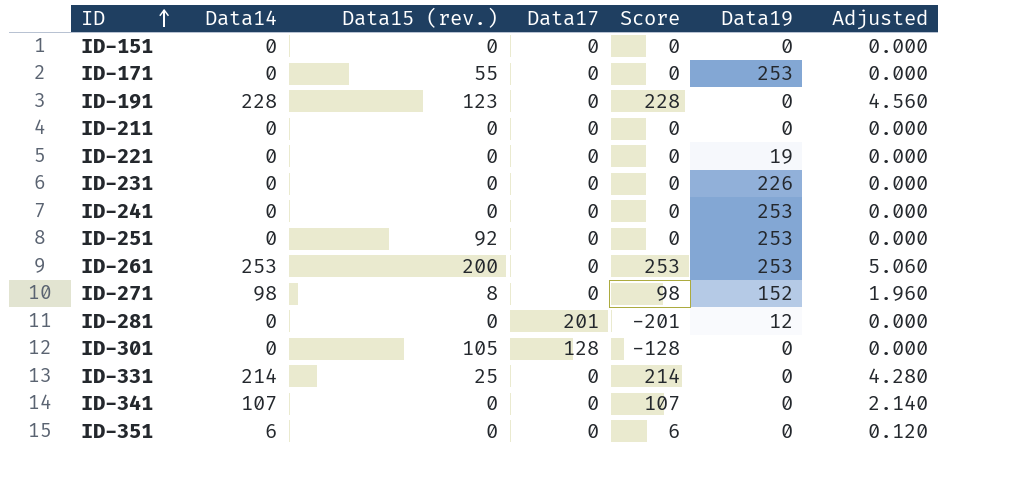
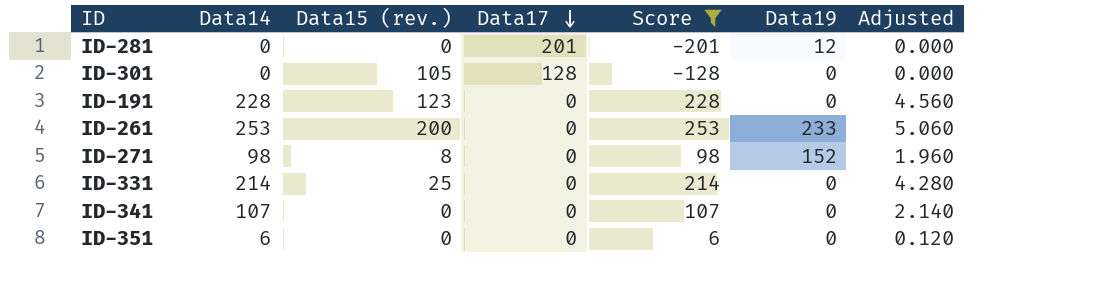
filter: none -> Score != 0
row order: ID ascending -> Data17 descending
ID-261 | Data19: 253 -> 233

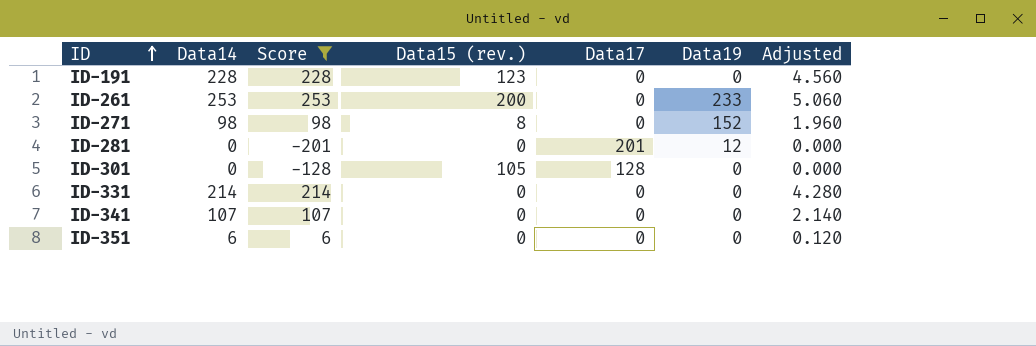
row order: Data17 descending -> ID ascending
column Score | position: 5 -> 3
ID-331 | Data15 (rev.): 25 -> 0

